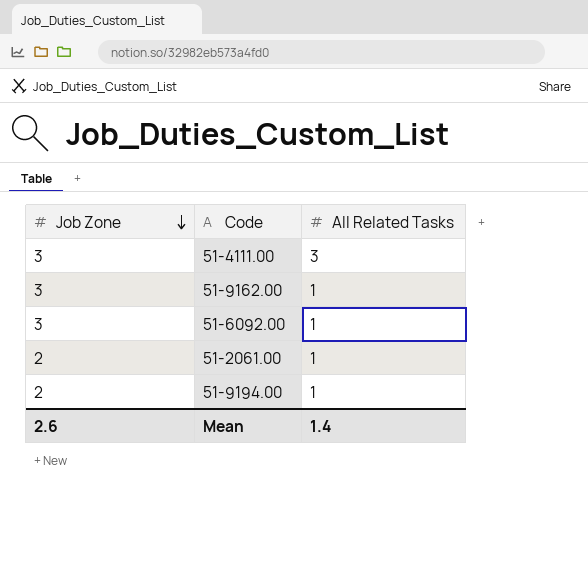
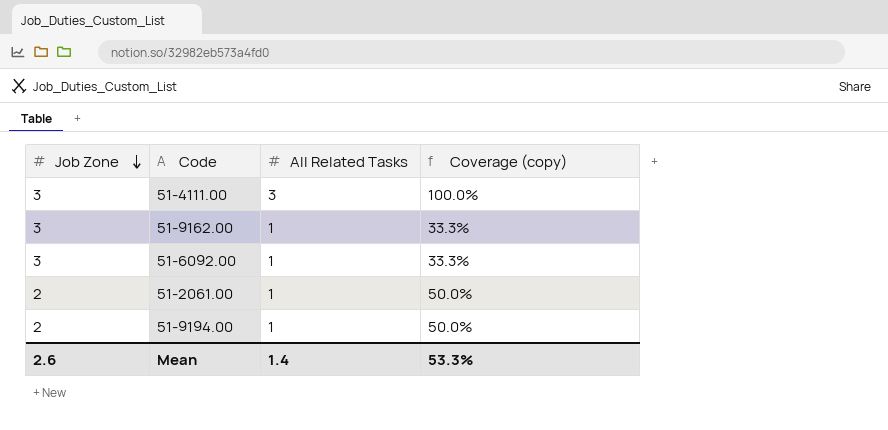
column Coverage (copy) | formula: none -> [All Related Tasks] / [Job Zone]

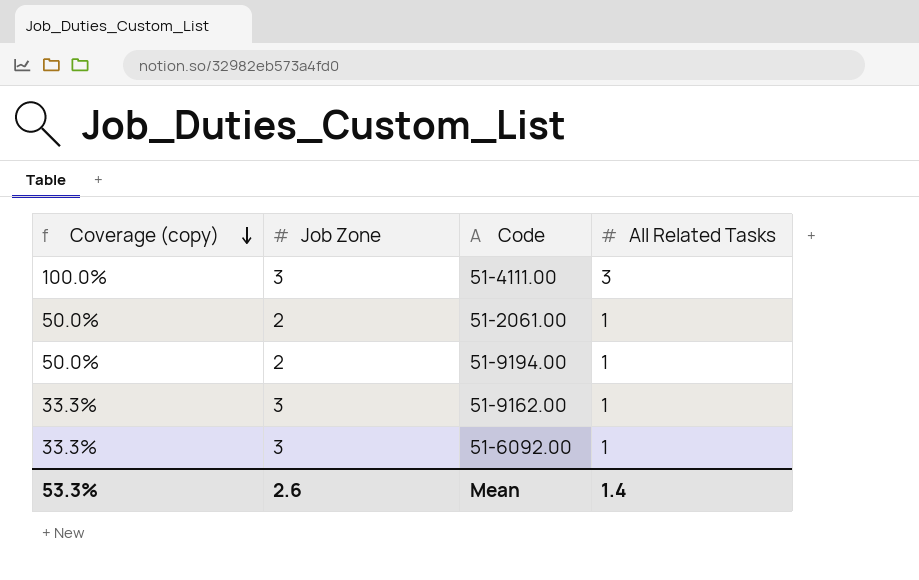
row order: Job Zone descending -> Coverage (copy) descending
column Coverage (copy) | position: 4 -> 1

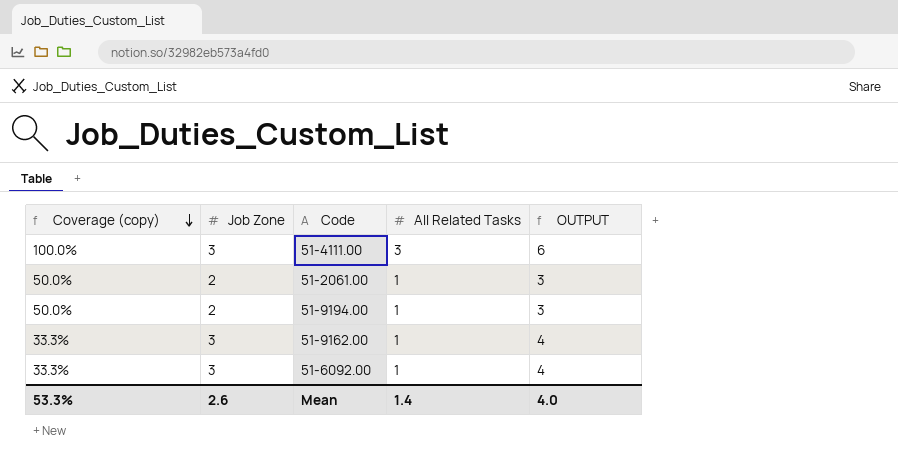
column OUTPUT | formula: none -> [Job Zone] + [All Related Tasks]

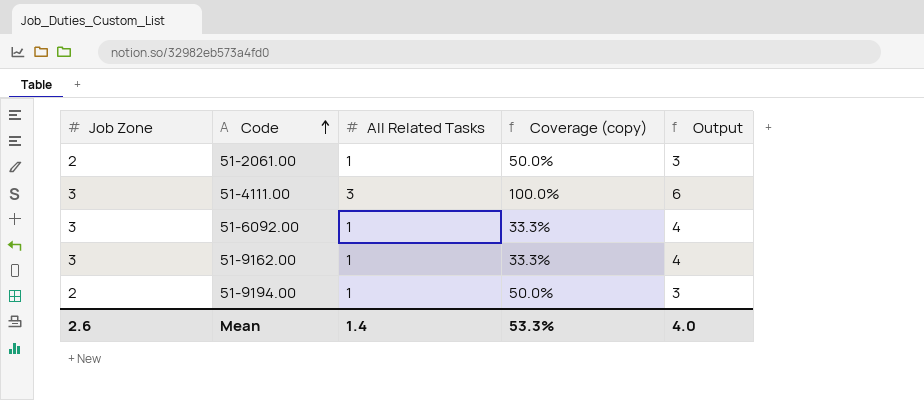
row order: Coverage (copy) descending -> Code ascending
column Coverage (copy) | position: 1 -> 4
column name: OUTPUT -> Output

